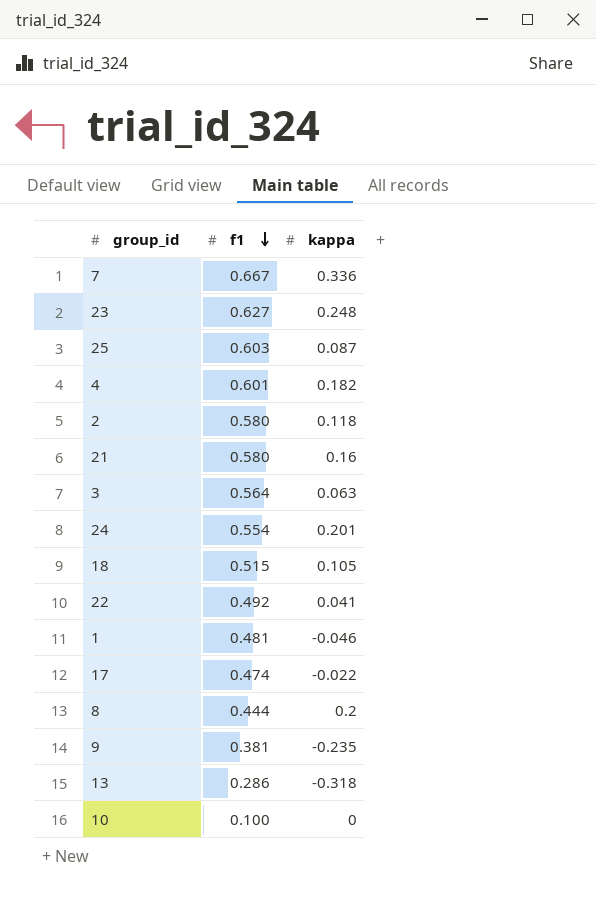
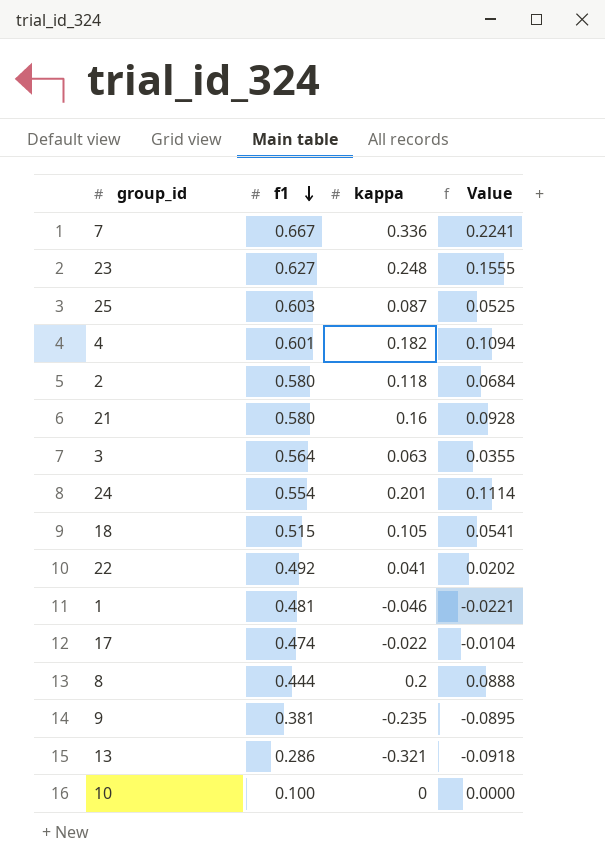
column Value | formula: none -> [f1] * [kappa]
13 | kappa: -0.318 -> -0.321

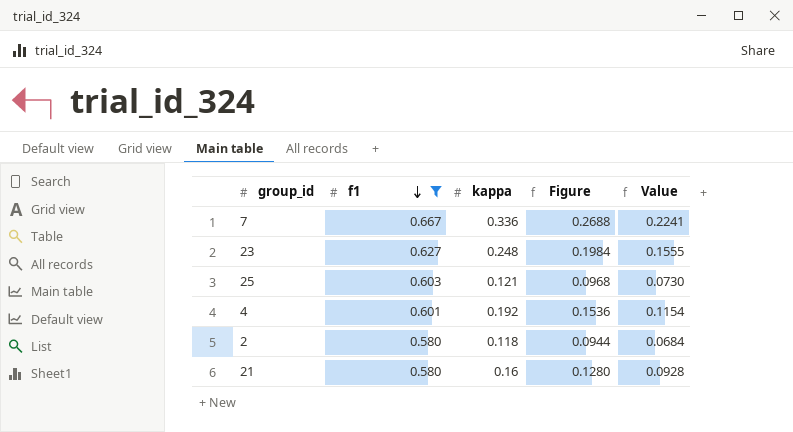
filter: none -> f1 >= 0.580
column Figure | formula: none -> [kappa] * 0.8
25 | kappa: 0.087 -> 0.121
25 | Value: 0.0525 -> 0.0730
4 | kappa: 0.182 -> 0.192
4 | Value: 0.1094 -> 0.1154

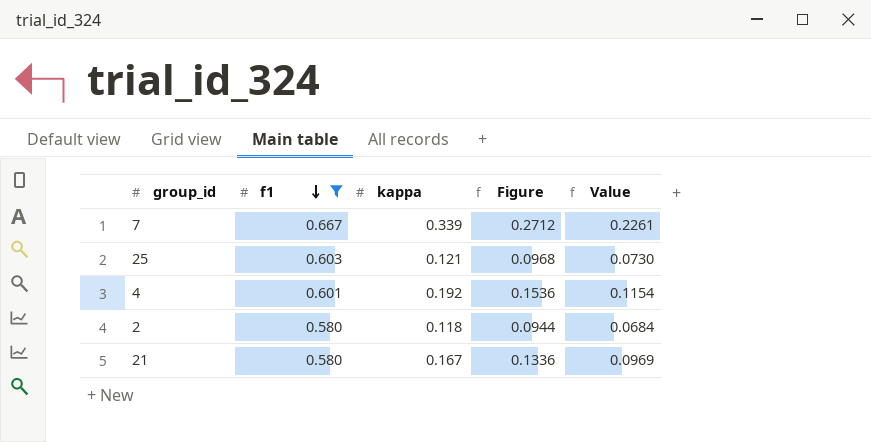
row 23: 0.627 | 0.248 | 0.1984 | 0.1555 -> none
7 | kappa: 0.336 -> 0.339
7 | Figure: 0.2688 -> 0.2712
7 | Value: 0.2241 -> 0.2261
21 | kappa: 0.16 -> 0.167
21 | Figure: 0.1280 -> 0.1336
21 | Value: 0.0928 -> 0.0969

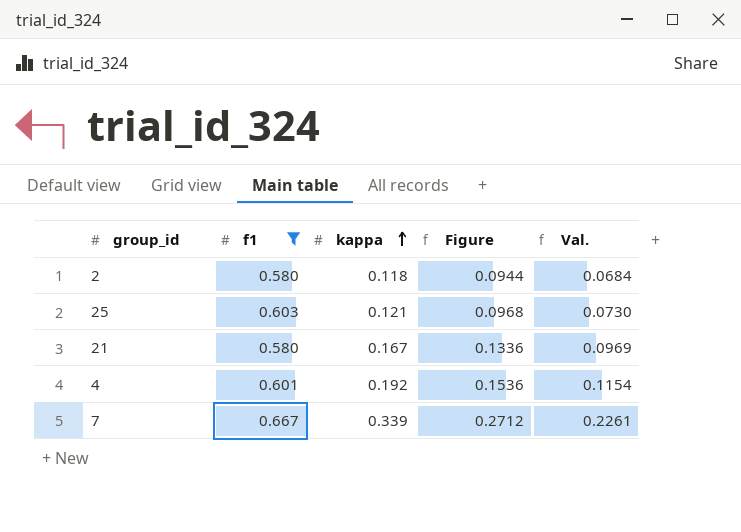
row order: f1 descending -> kappa ascending
column name: Value -> Val.

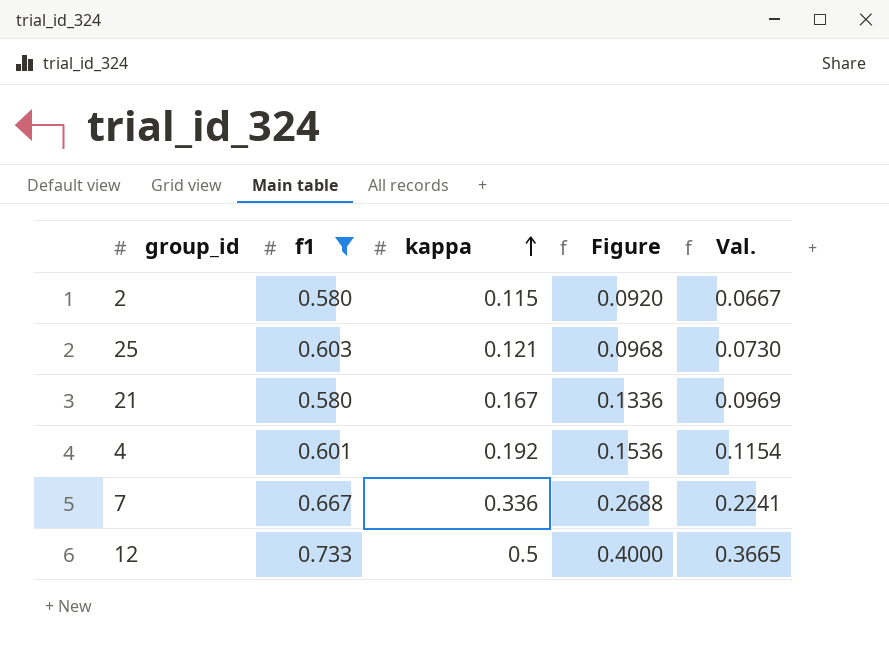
2 | kappa: 0.118 -> 0.115
2 | Figure: 0.0944 -> 0.0920
2 | Val.: 0.0684 -> 0.0667
7 | kappa: 0.339 -> 0.336
7 | Figure: 0.2712 -> 0.2688
7 | Val.: 0.2261 -> 0.2241
row 12: none -> 0.733 | 0.5 | 0.4000 | 0.3665

